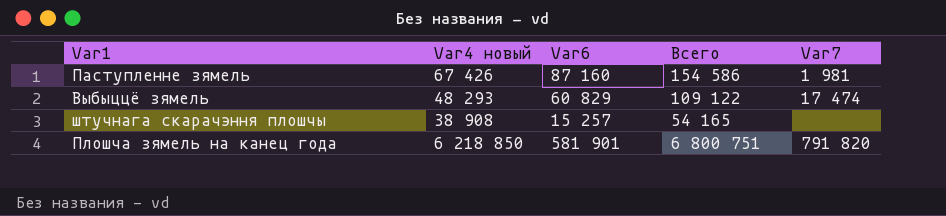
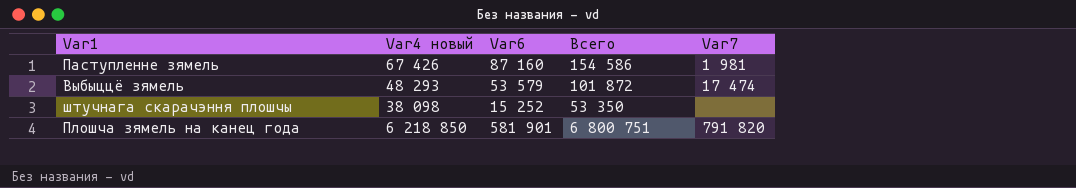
Выбыццё зямель | Var6: 60 829 -> 53 579
Выбыццё зямель | Всего: 109 122 -> 101 872
штучнага скарачэння плошчы | Var4 новый: 38 908 -> 38 098
штучнага скарачэння плошчы | Var6: 15 257 -> 15 252
штучнага скарачэння плошчы | Всего: 54 165 -> 53 350

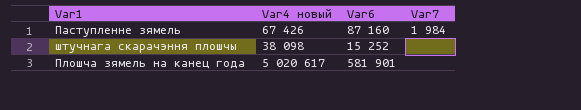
column Всего | formula: [Var4 новый] + [Var6] -> none
row Выбыццё зямель: 48 293 | 53 579 | 101 872 | 17 474 -> none
Паступленне зямель | Var7: 1 981 -> 1 984
Плошча зямель на канец года | Var4 новый: 6 218 850 -> 5 020 617
Плошча зямель на канец года | Var7: 791 820 -> none

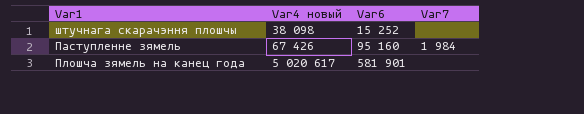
row order: none -> Var4 новый ascending
Паступленне зямель | Var6: 87 160 -> 95 160

